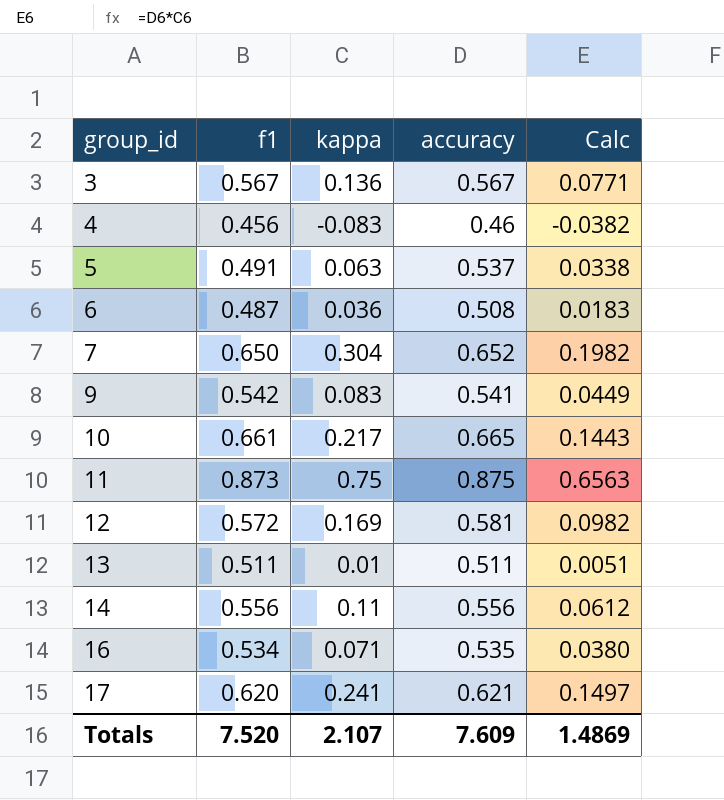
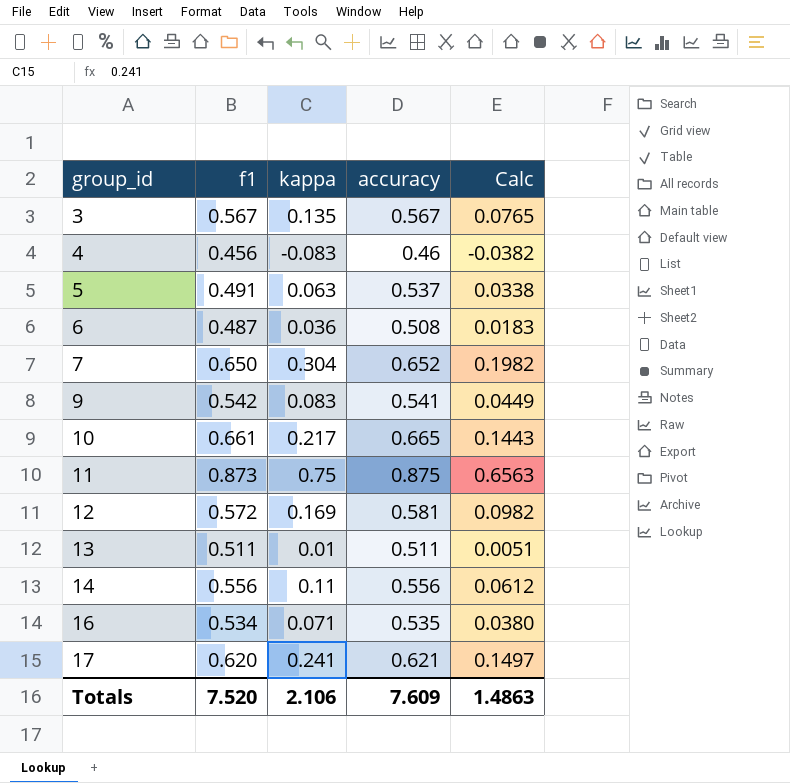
3 | kappa: 0.136 -> 0.135
3 | Calc: 0.0771 -> 0.0765
Totals | kappa: 2.107 -> 2.106
Totals | Calc: 1.4869 -> 1.4863

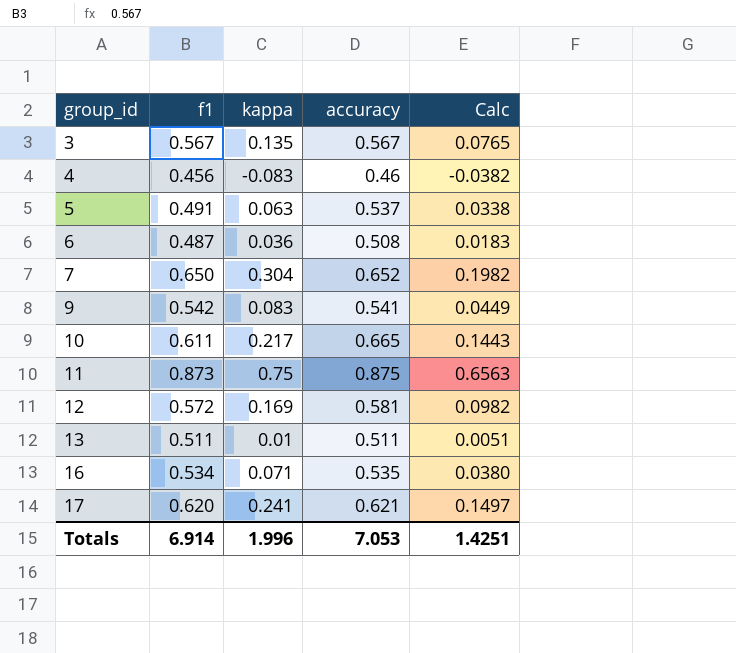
row 14: 0.556 | 0.11 | 0.556 | 0.0612 -> none
10 | f1: 0.661 -> 0.611
Totals | f1: 7.520 -> 6.914
Totals | kappa: 2.106 -> 1.996
Totals | accuracy: 7.609 -> 7.053
Totals | Calc: 1.4863 -> 1.4251

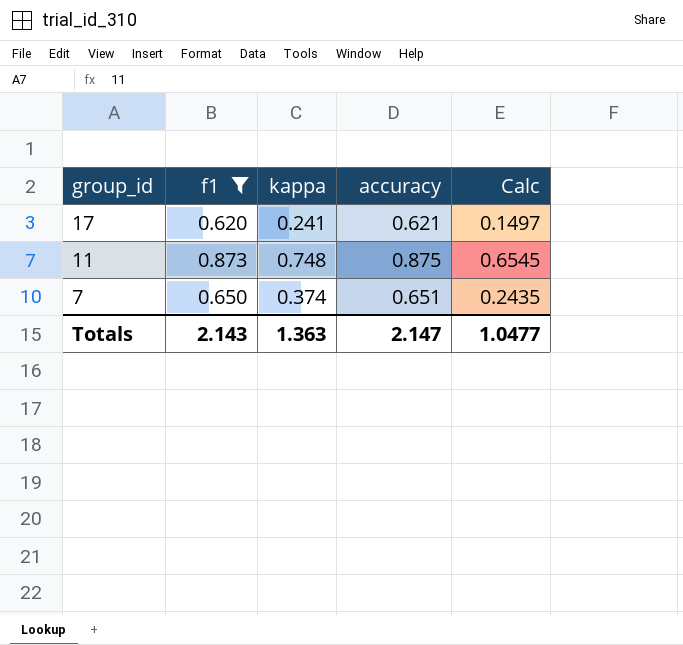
filter: none -> f1 >= 0.620
row order: group_id ascending -> group_id descending
11 | kappa: 0.75 -> 0.748
11 | Calc: 0.6563 -> 0.6545
7 | kappa: 0.304 -> 0.374
7 | accuracy: 0.652 -> 0.651
7 | Calc: 0.1982 -> 0.2435
Totals | f1: 6.914 -> 2.143
Totals | kappa: 1.996 -> 1.363
Totals | accuracy: 7.053 -> 2.147
Totals | Calc: 1.4251 -> 1.0477

